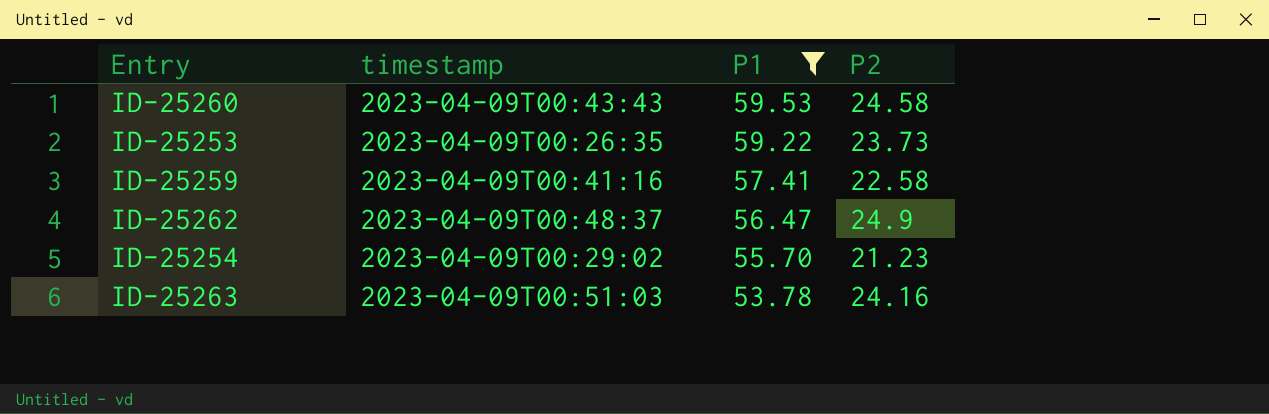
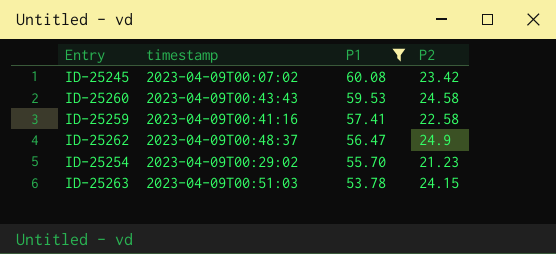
row ID-25253: 2023-04-09T00:26:35 | 59.22 | 23.73 -> none
row ID-25245: none -> 2023-04-09T00:07:02 | 60.08 | 23.42
ID-25263 | P2: 24.16 -> 24.15

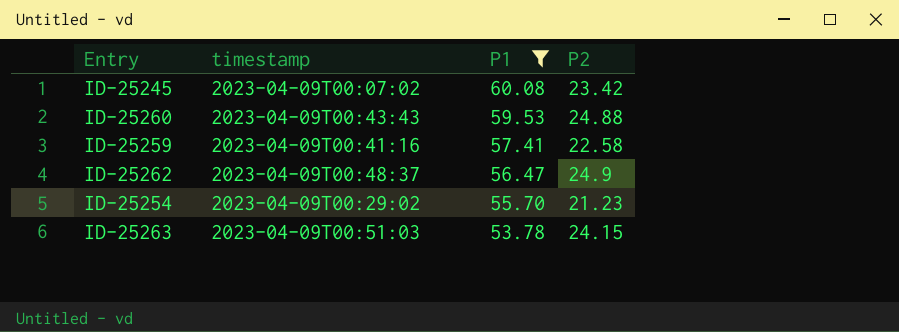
ID-25260 | P2: 24.58 -> 24.88

